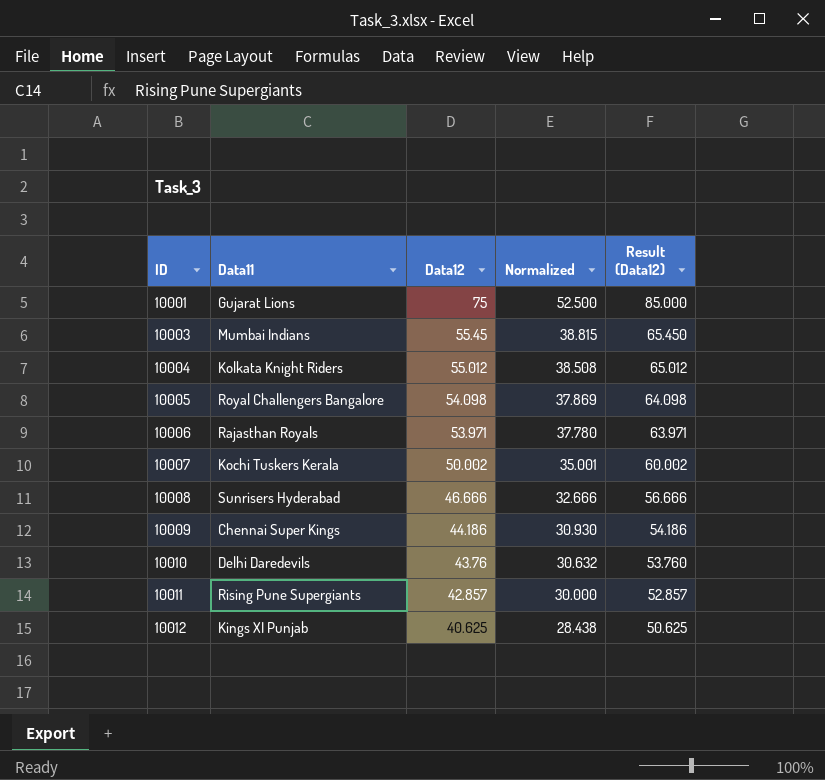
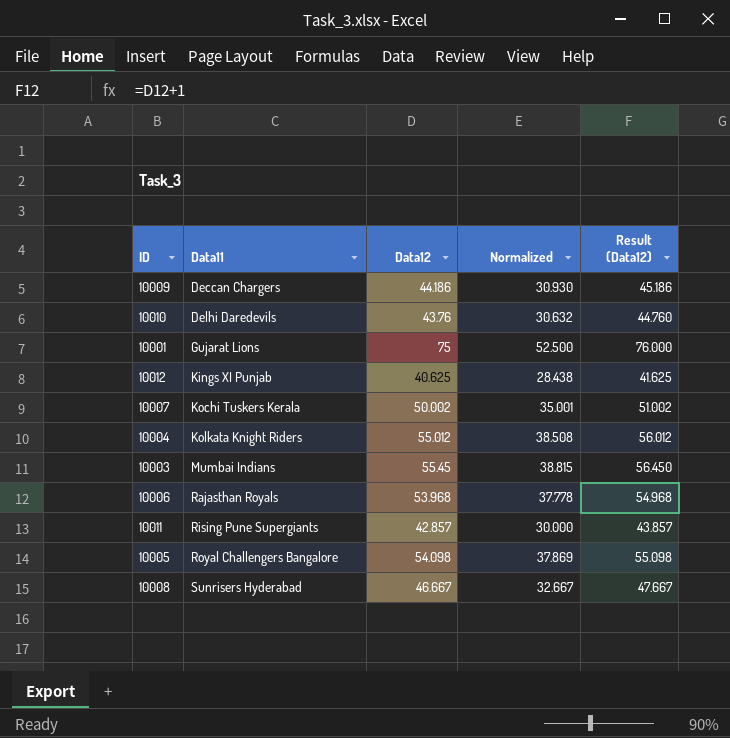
row order: ID ascending -> Data11 ascending
column Result (Data12) | formula: [Data12] + 10 -> [Data12] + 1
10009 | Data11: Chennai Super Kings -> Deccan Chargers
10006 | Data12: 53.971 -> 53.968
10006 | Normalized: 37.780 -> 37.778
10008 | Data12: 46.666 -> 46.667
10008 | Normalized: 32.666 -> 32.667

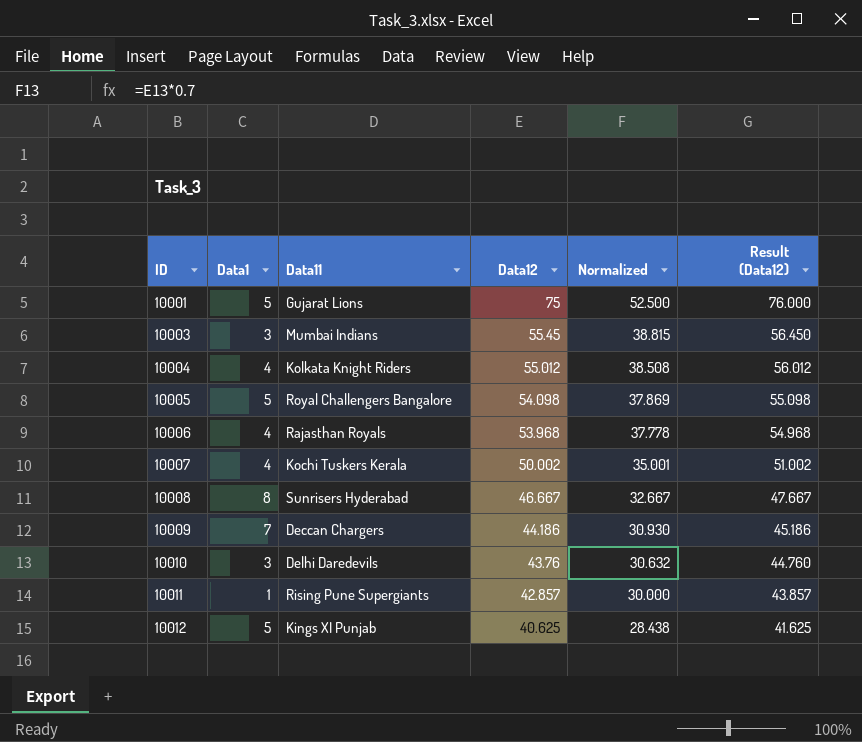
row order: Data11 ascending -> ID ascending
column Data1 | position: none -> 2

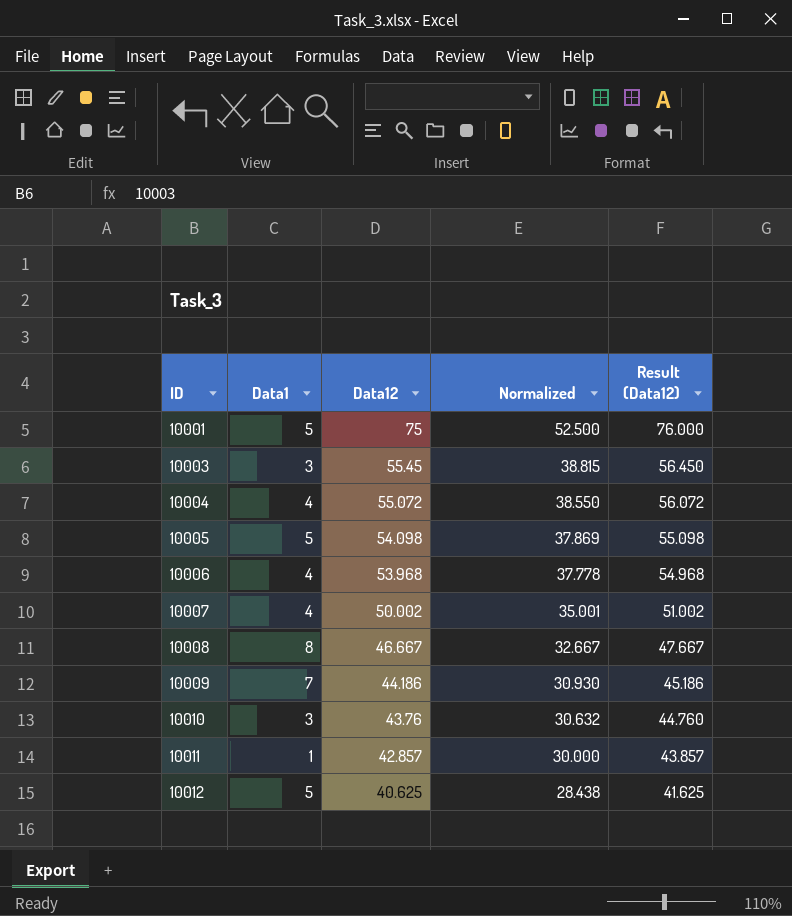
column Data11 | position: 3 -> none
10004 | Data12: 55.012 -> 55.072
10004 | Normalized: 38.508 -> 38.550
10004 | Result (Data12): 56.012 -> 56.072

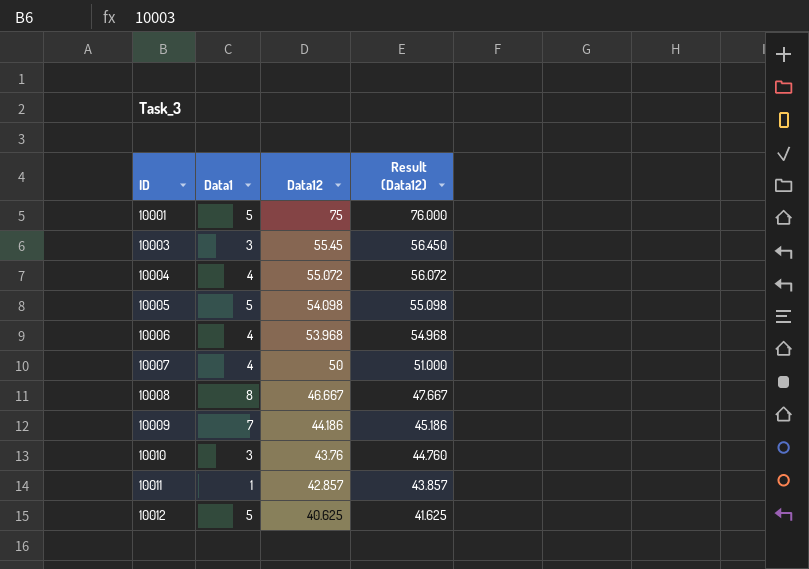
column Normalized | formula: [Data12] * 0.7 -> none
10007 | Data12: 50.002 -> 50
10007 | Result (Data12): 51.002 -> 51.000

